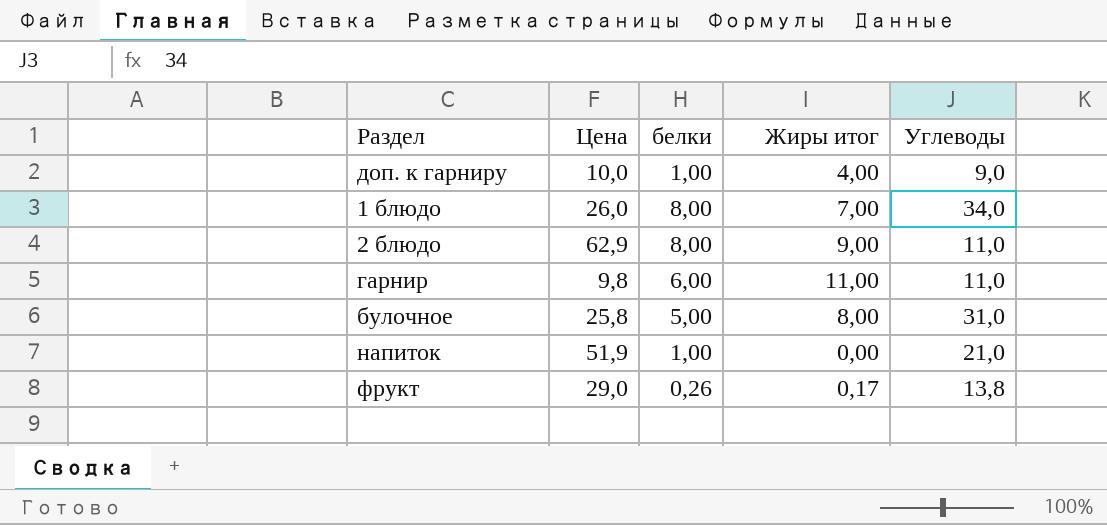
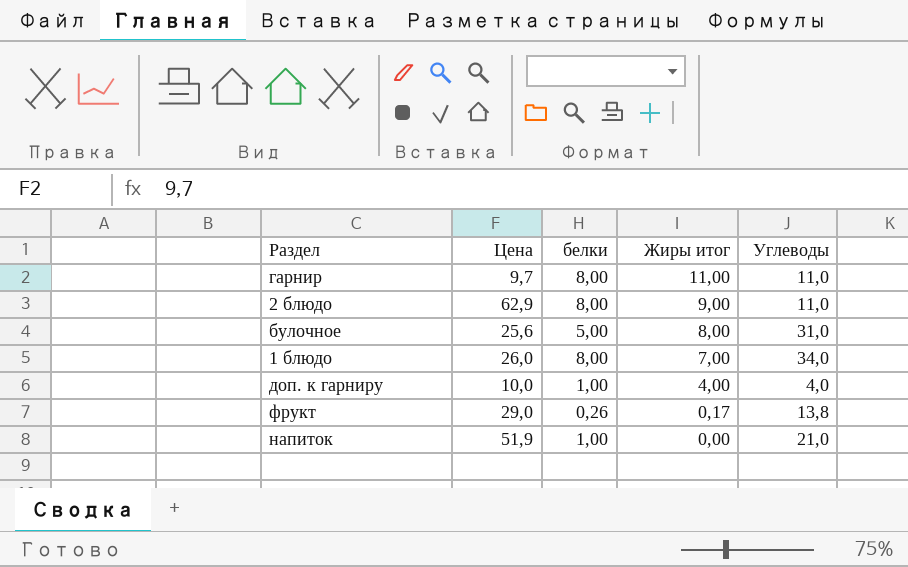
row order: none -> Жиры итог descending
гарнир | Цена: 9,8 -> 9,7
гарнир | белки: 6,00 -> 8,00
булочное | Цена: 25,8 -> 25,6
доп. к гарниру | Углеводы: 9,0 -> 4,0

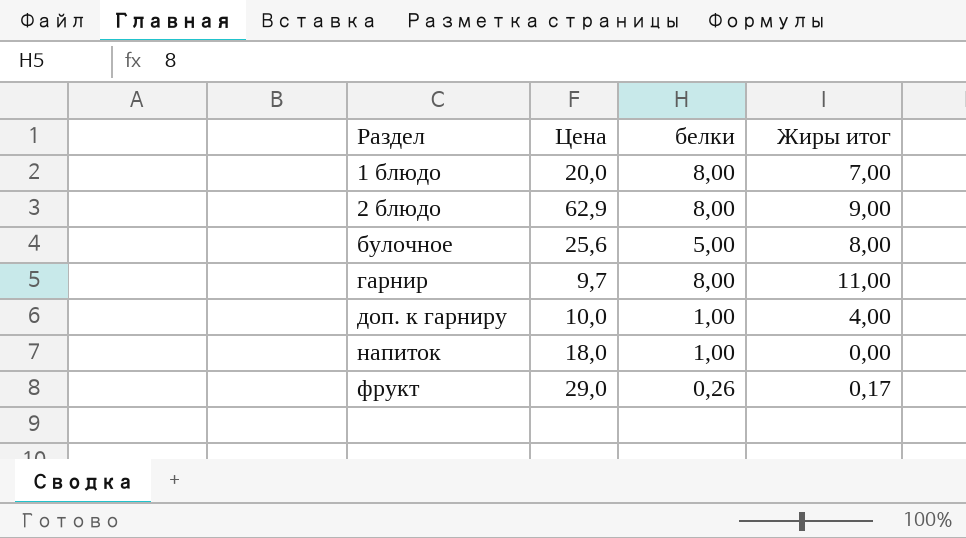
row order: Жиры итог descending -> Раздел ascending
column Углеводы | position: 5 -> none
1 блюдо | Цена: 26,0 -> 20,0
напиток | Цена: 51,9 -> 18,0

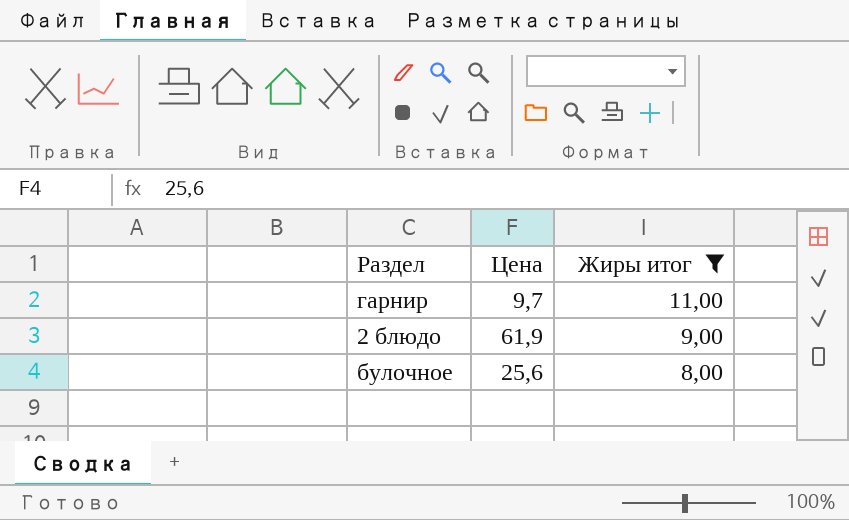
filter: none -> Жиры итог >= 8,00
row order: Раздел ascending -> Жиры итог descending
column белки | position: 3 -> none
2 блюдо | Цена: 62,9 -> 61,9

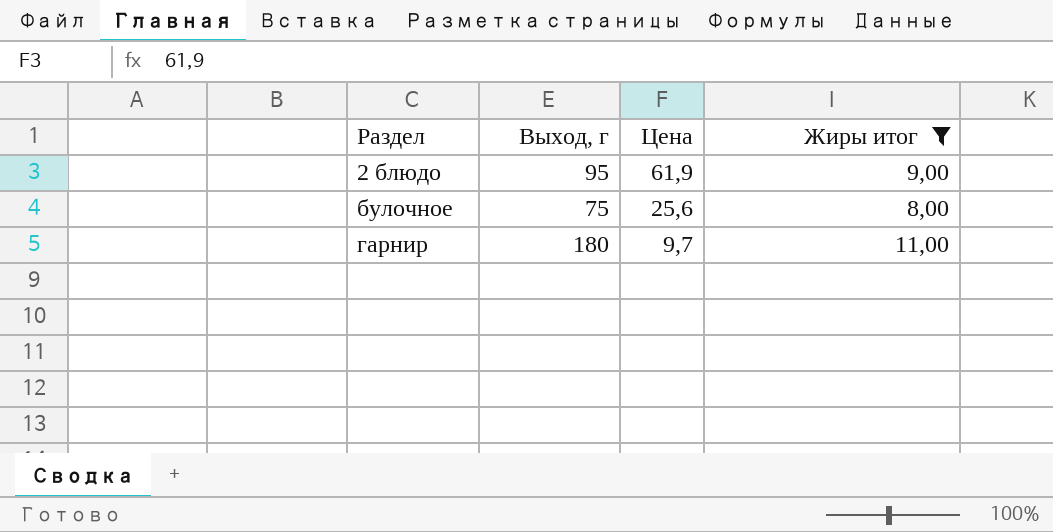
row order: Жиры итог descending -> Раздел ascending
column Выход, г | position: none -> 2

